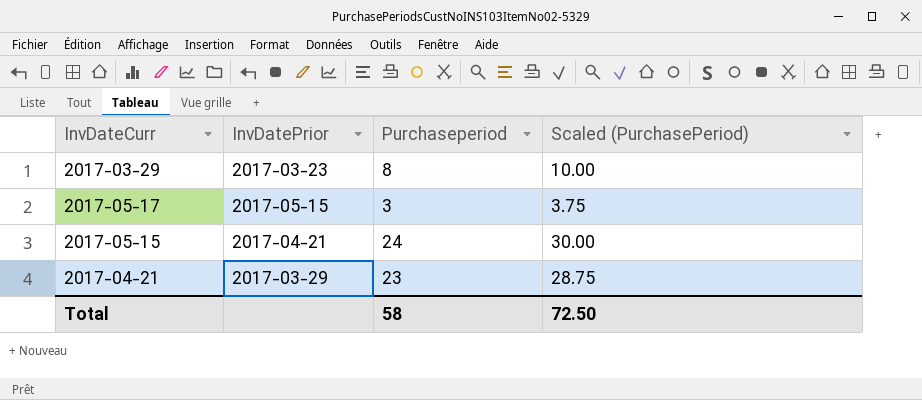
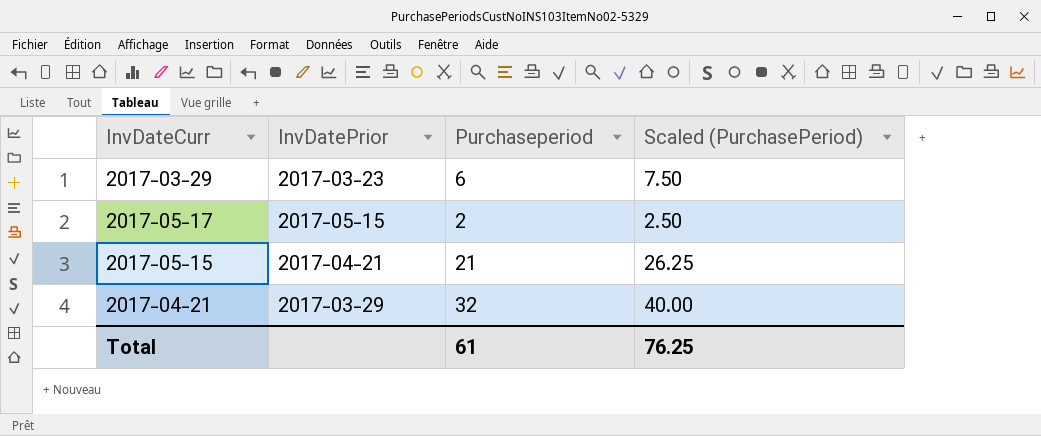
2017-03-29 | Purchaseperiod: 8 -> 6
2017-03-29 | Scaled (PurchasePeriod): 10.00 -> 7.50
2017-05-17 | Purchaseperiod: 3 -> 2
2017-05-17 | Scaled (PurchasePeriod): 3.75 -> 2.50
2017-05-15 | Purchaseperiod: 24 -> 21
2017-05-15 | Scaled (PurchasePeriod): 30.00 -> 26.25
2017-04-21 | Purchaseperiod: 23 -> 32
2017-04-21 | Scaled (PurchasePeriod): 28.75 -> 40.00
Total | Purchaseperiod: 58 -> 61
Total | Scaled (PurchasePeriod): 72.50 -> 76.25

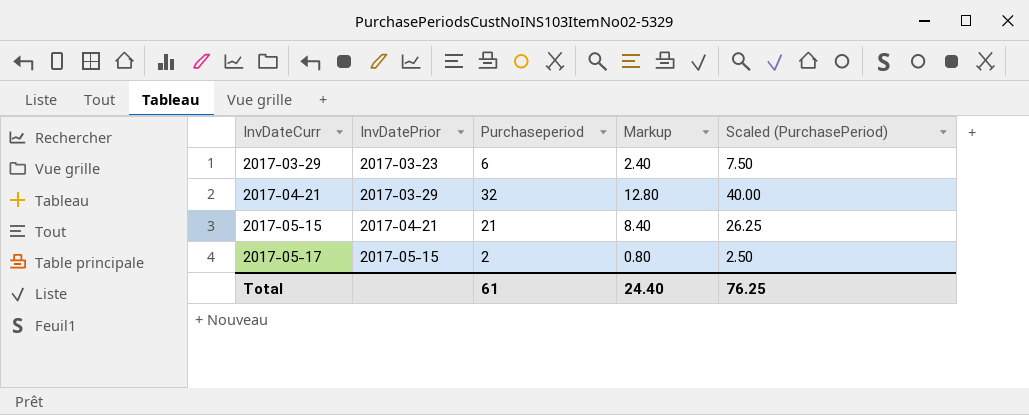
row order: none -> InvDateCurr ascending
column Markup | formula: none -> [Purchaseperiod] * 0.4

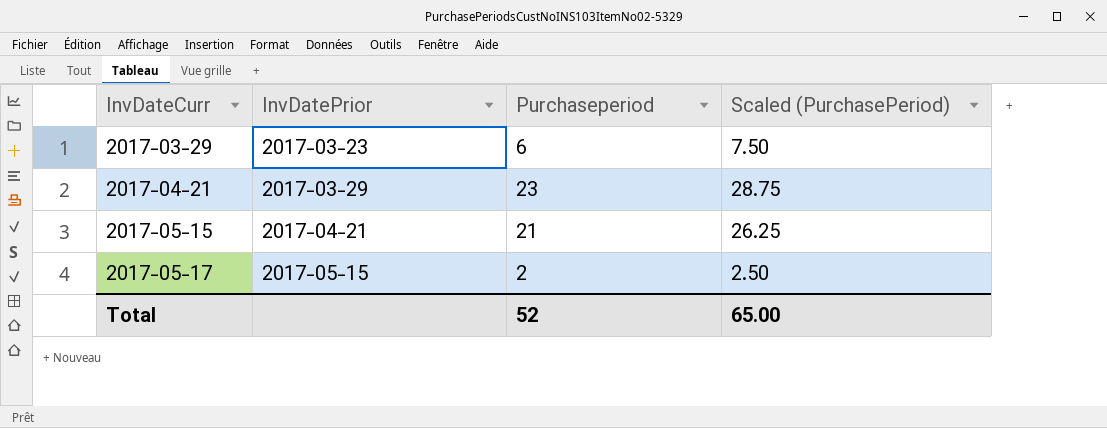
column Markup | formula: [Purchaseperiod] * 0.4 -> none
2017-04-21 | Purchaseperiod: 32 -> 23
2017-04-21 | Scaled (PurchasePeriod): 40.00 -> 28.75
Total | Purchaseperiod: 61 -> 52
Total | Scaled (PurchasePeriod): 76.25 -> 65.00

